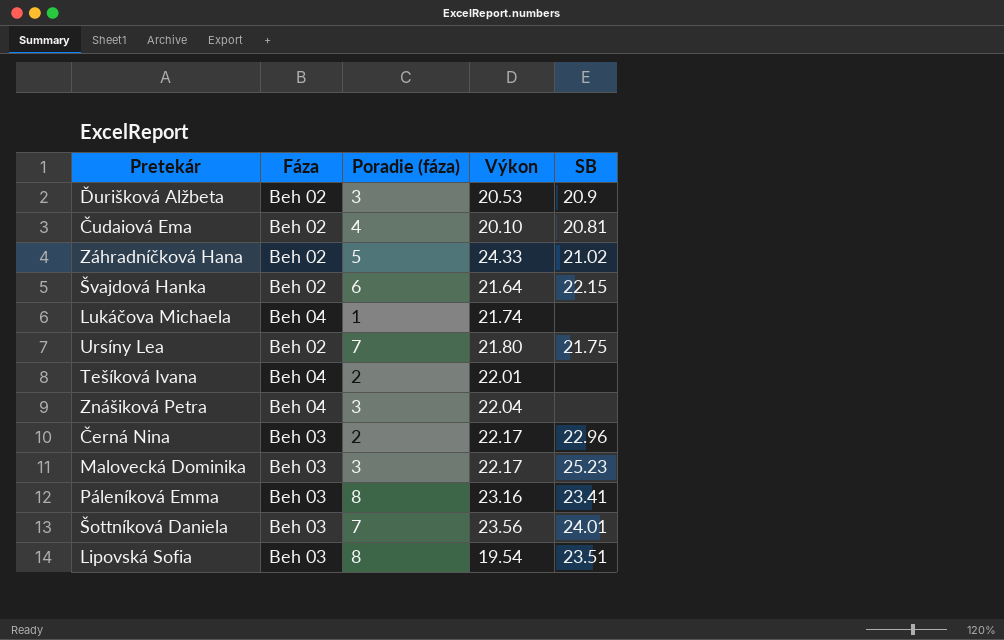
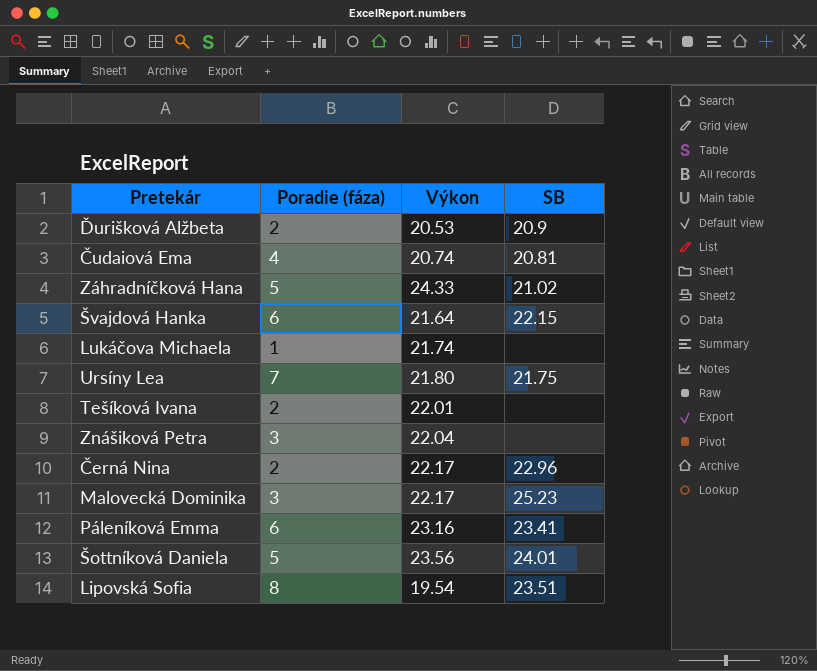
column Fáza | position: 2 -> none
Ďurišková Alžbeta | Poradie (fáza): 3 -> 2
Čudaiová Ema | Výkon: 20.10 -> 20.74
Páleníková Emma | Poradie (fáza): 8 -> 6
Šottníková Daniela | Poradie (fáza): 7 -> 5

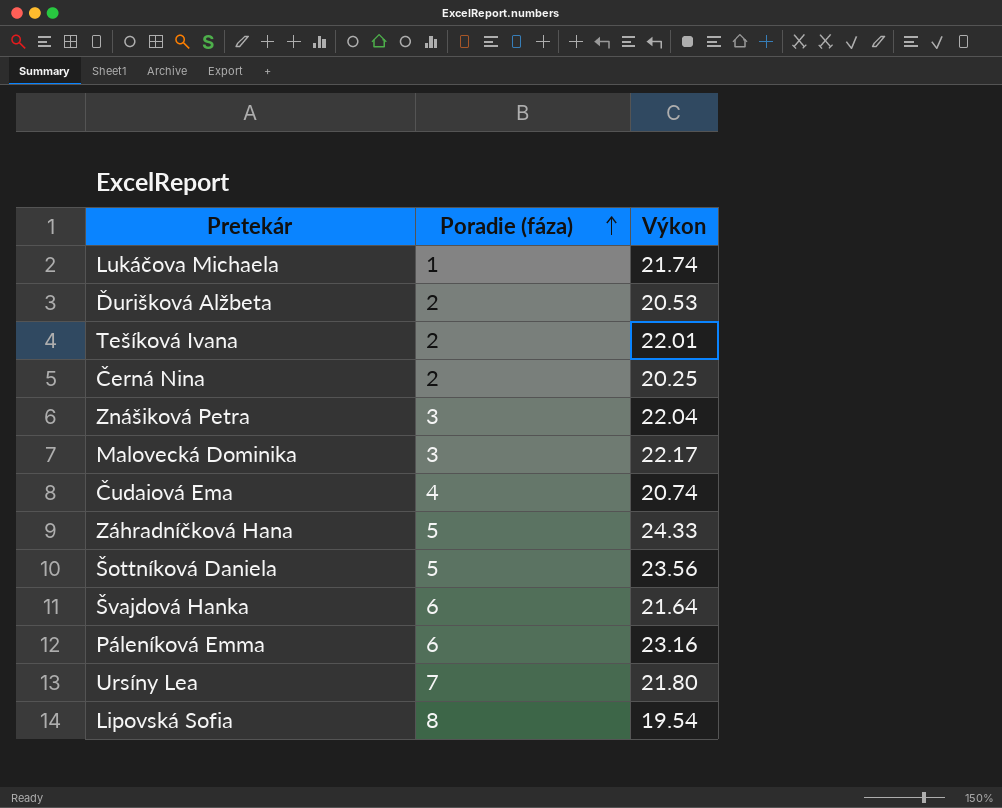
row order: none -> Poradie (fáza) ascending
column SB | position: 4 -> none
Černá Nina | Výkon: 22.17 -> 20.25

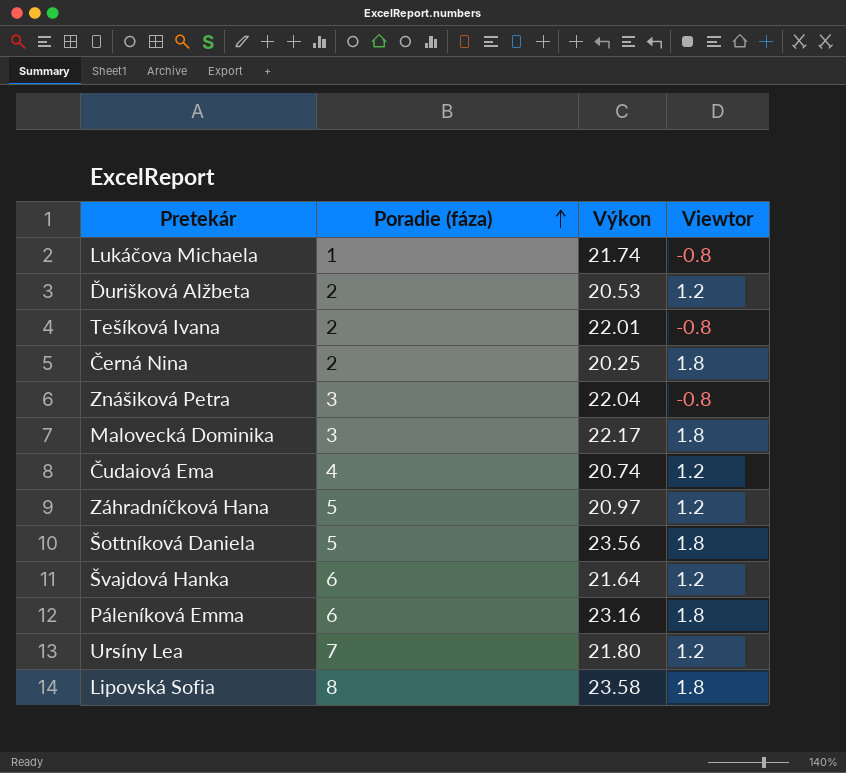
column Viewtor | position: none -> 4
Záhradníčková Hana | Výkon: 24.33 -> 20.97
Lipovská Sofia | Výkon: 19.54 -> 23.58

